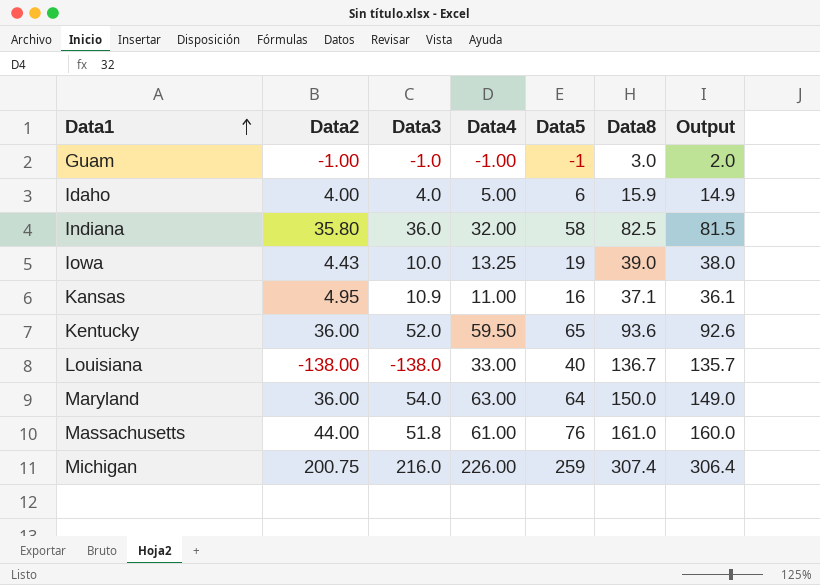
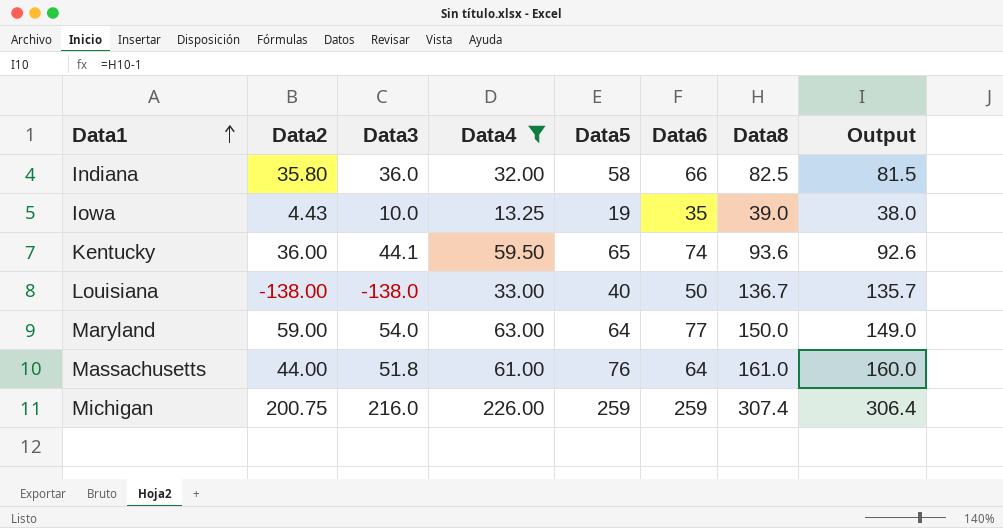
filter: none -> Data4 >= 13.25
column Data6 | position: none -> 6
Kentucky | Data3: 52.0 -> 44.1
Maryland | Data2: 36.00 -> 59.00

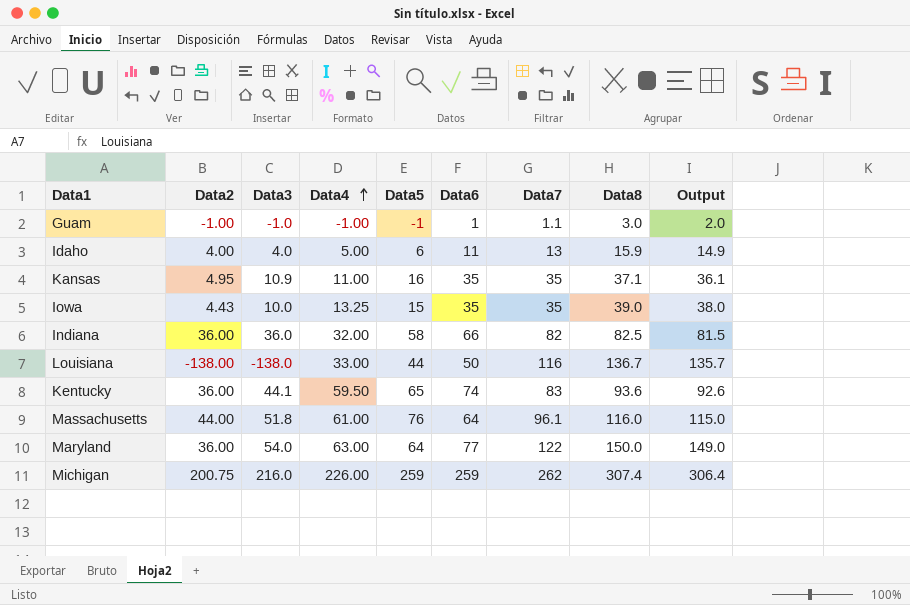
filter: Data4 >= 13.25 -> none
row order: Data1 ascending -> Data4 ascending
column Data7 | position: none -> 7
Iowa | Data5: 19 -> 15
Indiana | Data2: 35.80 -> 36.00
Louisiana | Data5: 40 -> 44
Massachusetts | Data8: 161.0 -> 116.0
Massachusetts | Output: 160.0 -> 115.0
Maryland | Data2: 59.00 -> 36.00

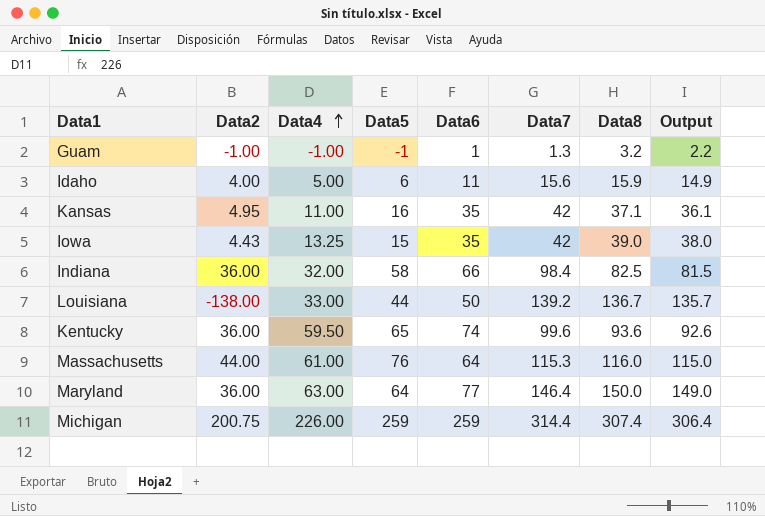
column Data3 | position: 3 -> none
Guam | Data7: 1.1 -> 1.3
Guam | Data8: 3.0 -> 3.2
Guam | Output: 2.0 -> 2.2
Idaho | Data7: 13 -> 15.6
Kansas | Data7: 35 -> 42
Iowa | Data7: 35 -> 42
Indiana | Data7: 82 -> 98.4
Louisiana | Data7: 116 -> 139.2
Kentucky | Data7: 83 -> 99.6
Massachusetts | Data7: 96.1 -> 115.3
Maryland | Data7: 122 -> 146.4
Michigan | Data7: 262 -> 314.4

